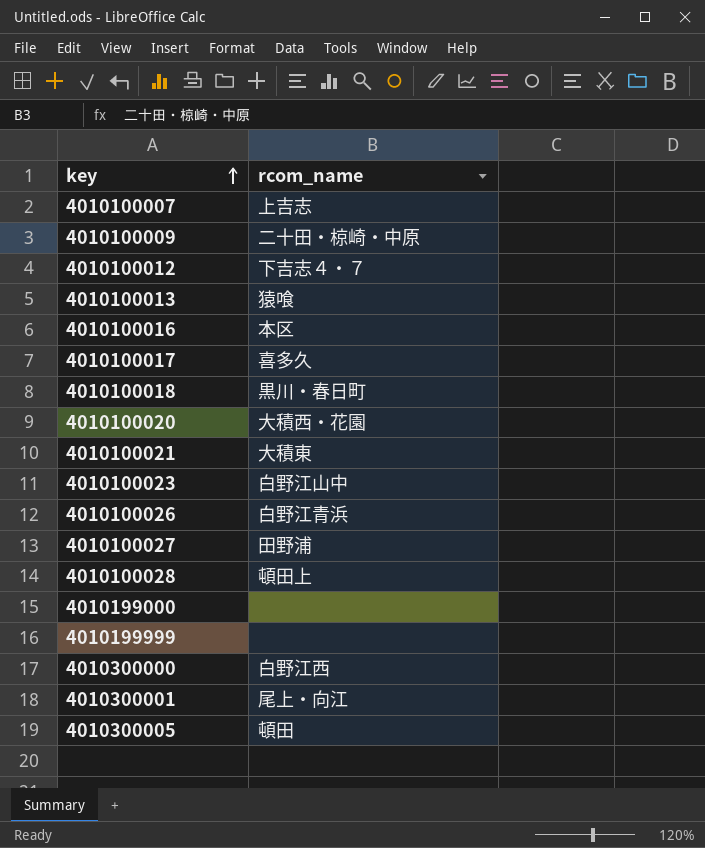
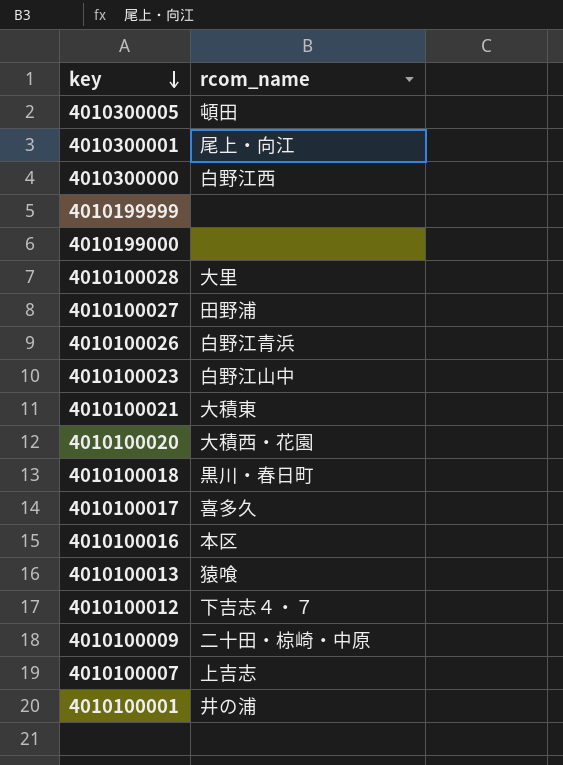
row order: key ascending -> key descending
4010100028 | rcom_name: 頓田上 -> 大里
row 4010100001: none -> 井の浦

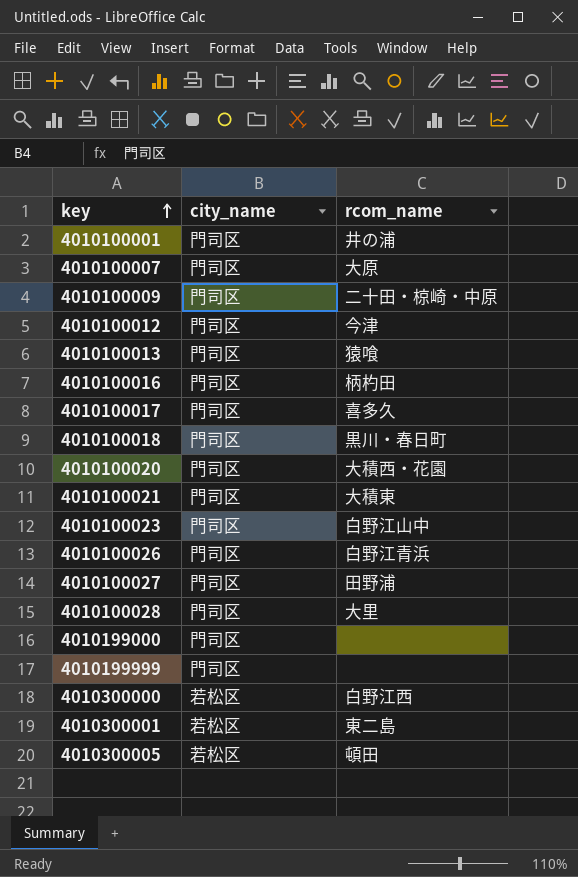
row order: key descending -> key ascending
column city_name | position: none -> 2
4010100007 | rcom_name: 上吉志 -> 大原
4010100012 | rcom_name: 下吉志４・７ -> 今津
4010100016 | rcom_name: 本区 -> 柄杓田
4010300001 | rcom_name: 尾上・向江 -> 東二島

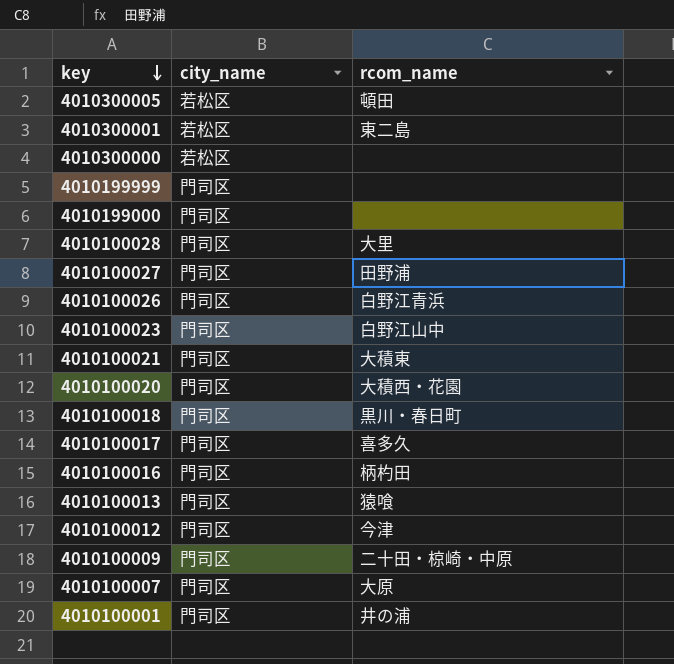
row order: key ascending -> key descending
4010300000 | rcom_name: 白野江西 -> none

